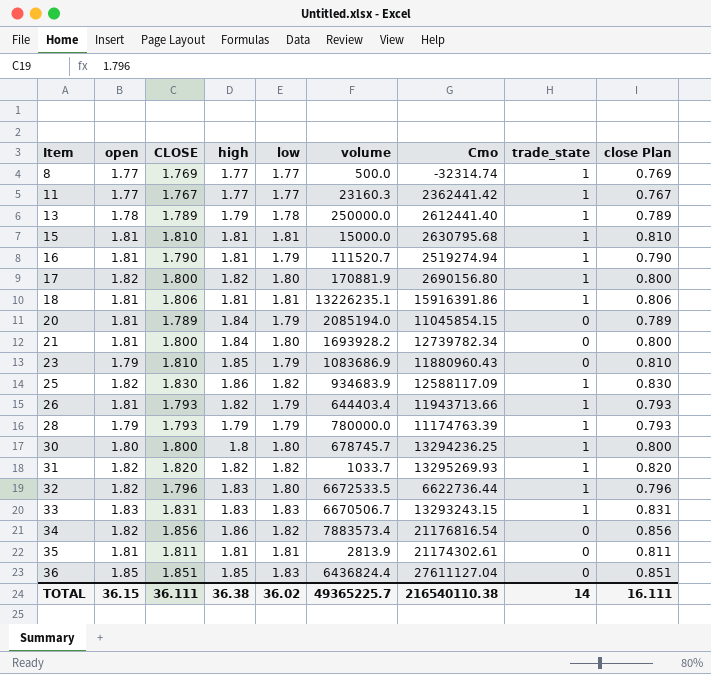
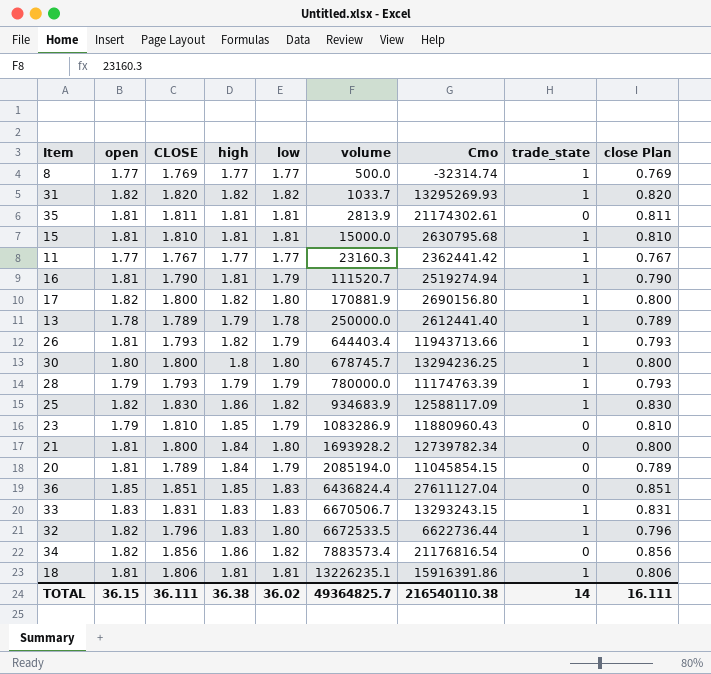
row order: Item ascending -> volume ascending
23 | volume: 1083686.9 -> 1083286.9
TOTAL | volume: 49365225.7 -> 49364825.7

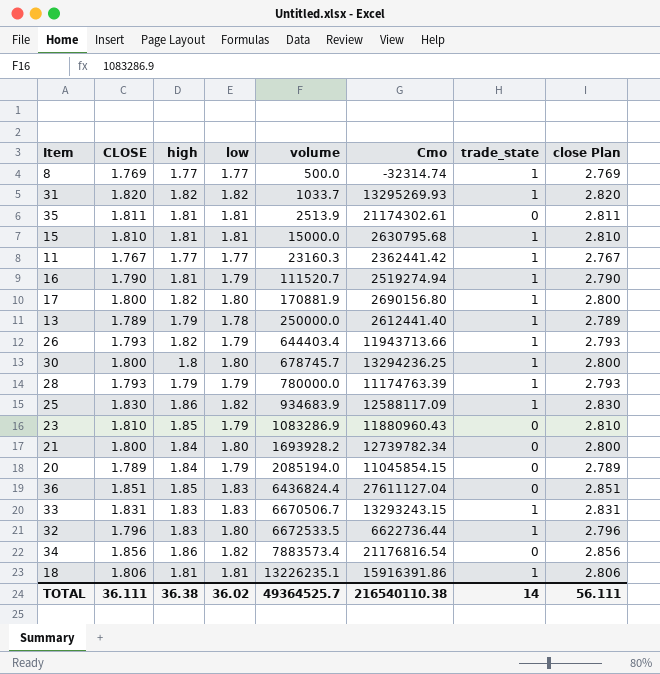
column open | position: 2 -> none
column close Plan | formula: [CLOSE] - 1 -> [CLOSE] + 1
35 | volume: 2813.9 -> 2513.9
TOTAL | volume: 49364825.7 -> 49364525.7
TOTAL | close Plan: 16.111 -> 56.111

